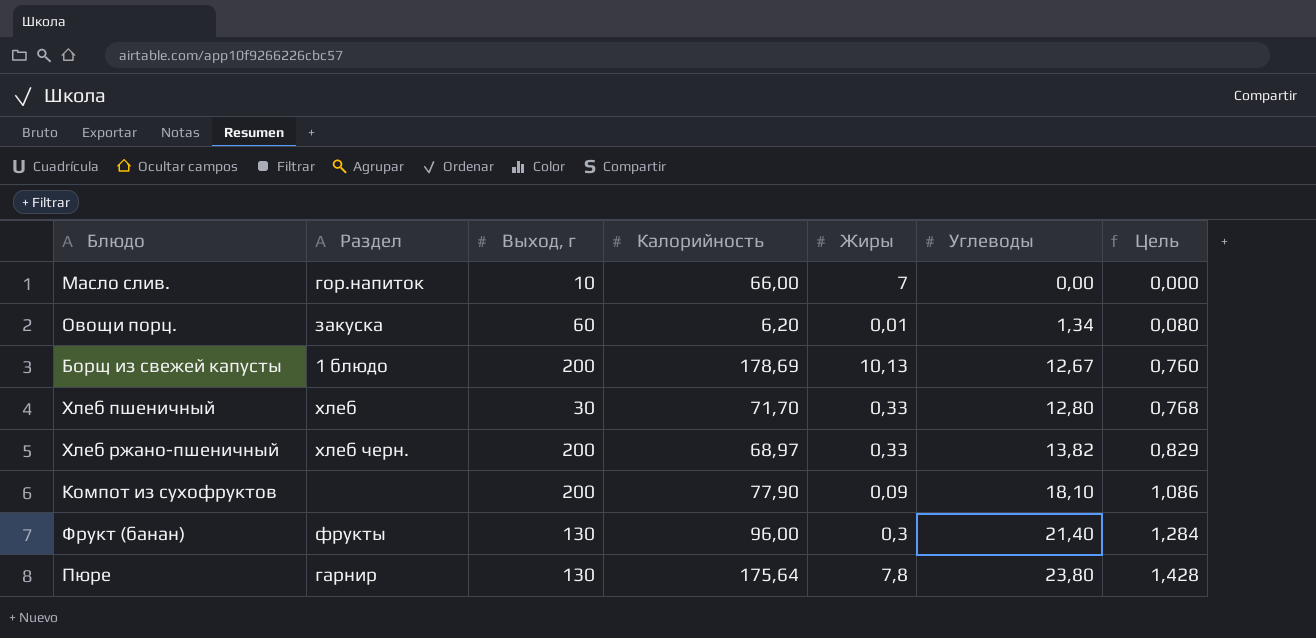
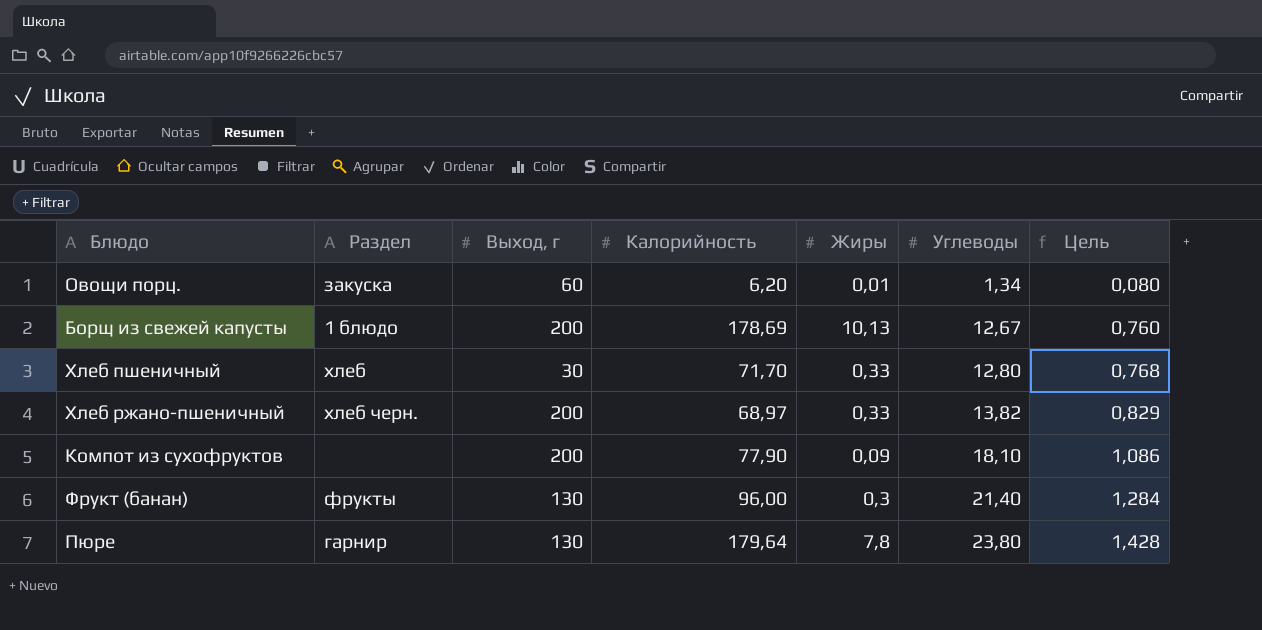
row Масло слив.: гор.напиток | 10 | 66,00 | 7 | 0,00 | 0,000 -> none
Пюре | Калорийность: 175,64 -> 179,64

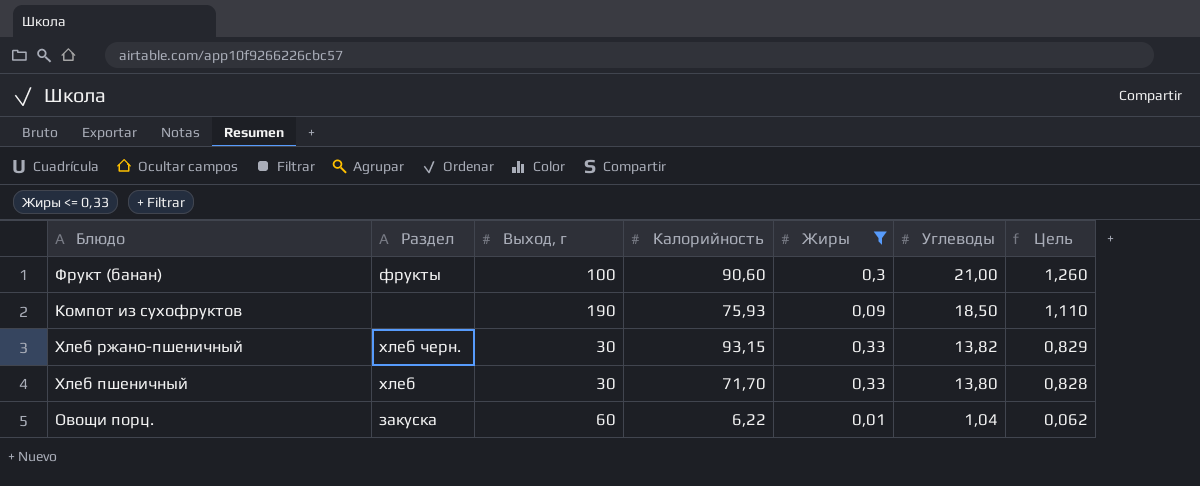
filter: none -> Жиры <= 0,33
row order: Углеводы ascending -> Углеводы descending
Фрукт (банан) | Выход, г: 130 -> 100
Фрукт (банан) | Калорийность: 96,00 -> 90,60
Фрукт (банан) | Углеводы: 21,40 -> 21,00
Фрукт (банан) | Цель: 1,284 -> 1,260
Компот из сухофруктов | Выход, г: 200 -> 190
Компот из сухофруктов | Калорийность: 77,90 -> 75,93
Компот из сухофруктов | Углеводы: 18,10 -> 18,50
Компот из сухофруктов | Цель: 1,086 -> 1,110
Хлеб ржано-пшеничный | Выход, г: 200 -> 30
Хлеб ржано-пшеничный | Калорийность: 68,97 -> 93,15
Хлеб пшеничный | Углеводы: 12,80 -> 13,80
Хлеб пшеничный | Цель: 0,768 -> 0,828
Овощи порц. | Калорийность: 6,20 -> 6,22
Овощи порц. | Углеводы: 1,34 -> 1,04
Овощи порц. | Цель: 0,080 -> 0,062

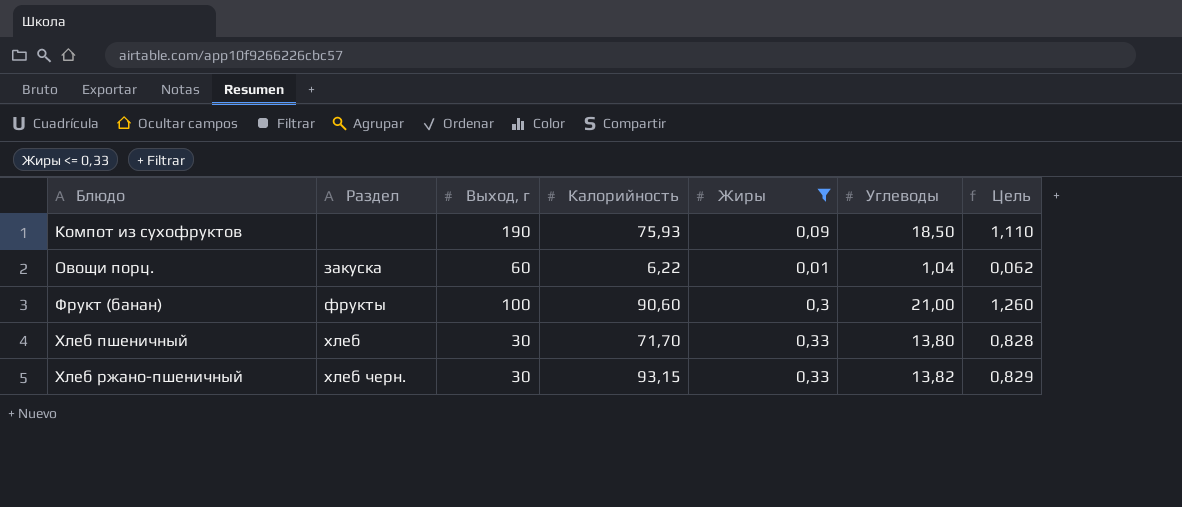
row order: Углеводы descending -> Блюдо ascending

